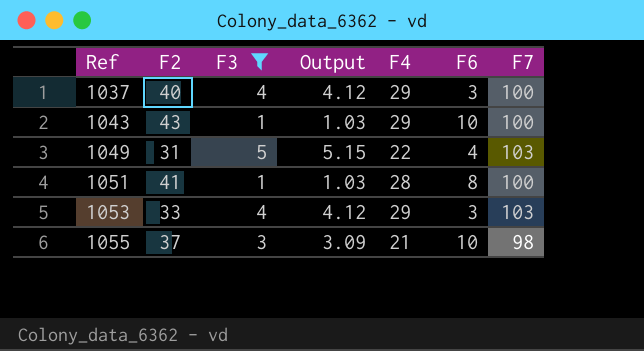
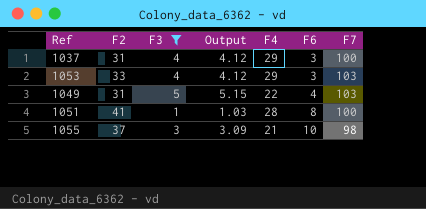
row order: Ref ascending -> F6 ascending
row 1043: 43 | 1 | 1.03 | 29 | 10 | 100 -> none
1037 | F2: 40 -> 31

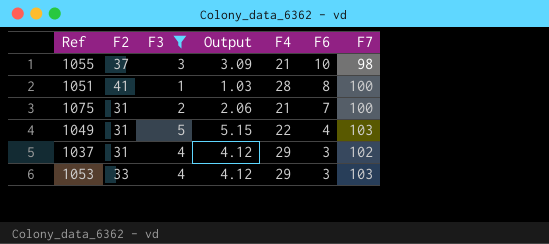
row order: F6 ascending -> F6 descending
row 1075: none -> 31 | 2 | 2.06 | 21 | 7 | 100
1037 | F7: 100 -> 102

